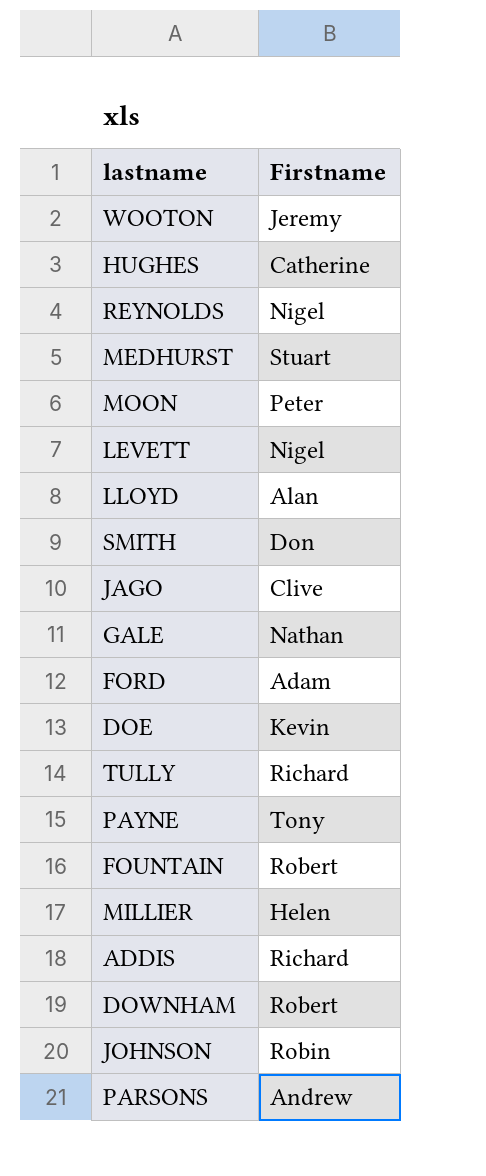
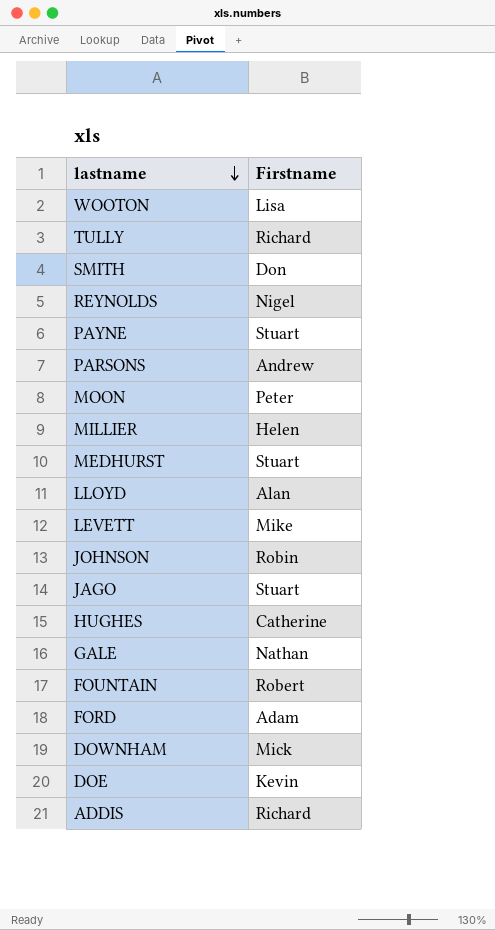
row order: none -> lastname descending
WOOTON | Firstname: Jeremy -> Lisa
PAYNE | Firstname: Tony -> Stuart
LEVETT | Firstname: Nigel -> Mike
JAGO | Firstname: Clive -> Stuart
DOWNHAM | Firstname: Robert -> Mick

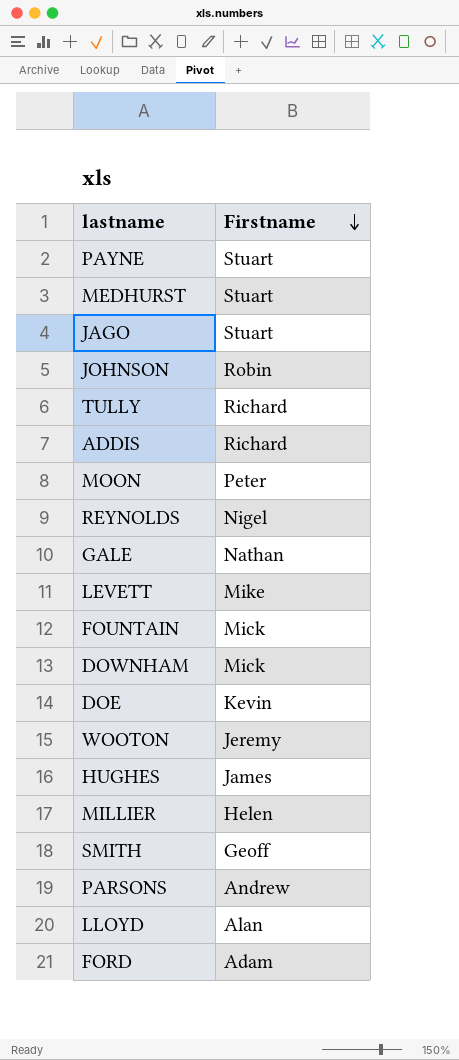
row order: lastname descending -> Firstname descending
FOUNTAIN | Firstname: Robert -> Mick
WOOTON | Firstname: Lisa -> Jeremy
HUGHES | Firstname: Catherine -> James
SMITH | Firstname: Don -> Geoff

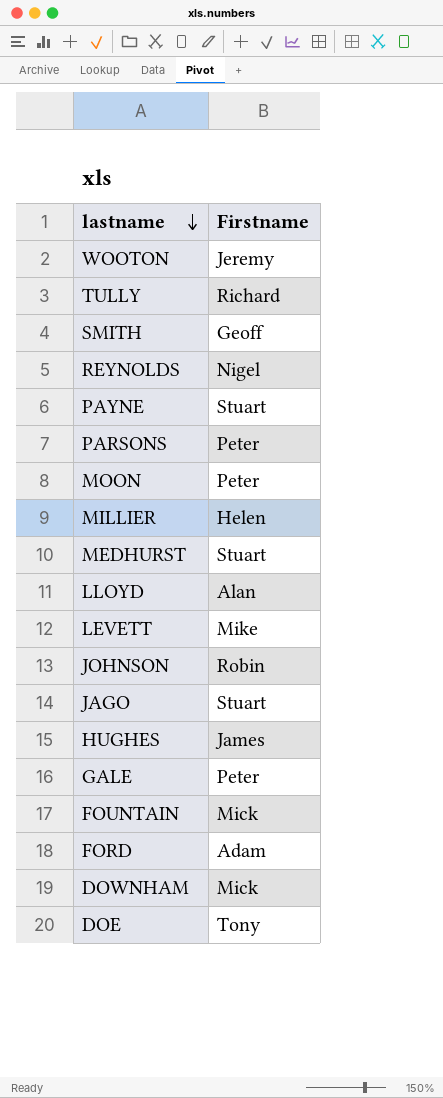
row order: Firstname descending -> lastname descending
row ADDIS: Richard -> none
PARSONS | Firstname: Andrew -> Peter
GALE | Firstname: Nathan -> Peter
DOE | Firstname: Kevin -> Tony

